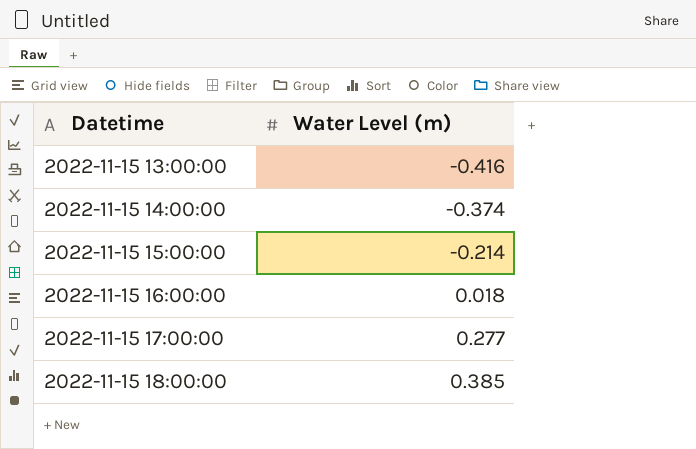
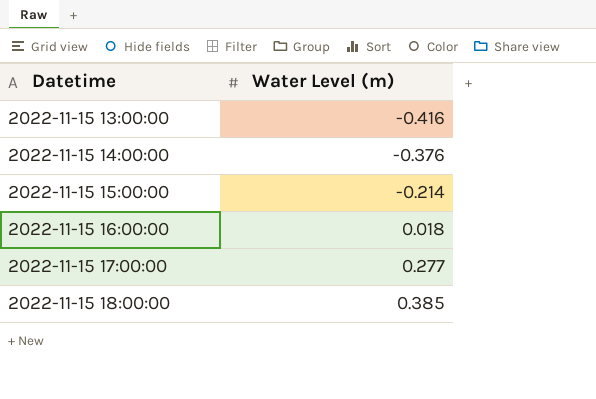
2022-11-15 14:00:00 | Water Level (m): -0.374 -> -0.376

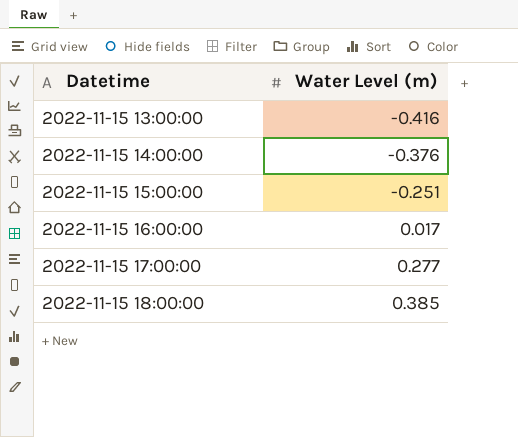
2022-11-15 15:00:00 | Water Level (m): -0.214 -> -0.251
2022-11-15 16:00:00 | Water Level (m): 0.018 -> 0.017

